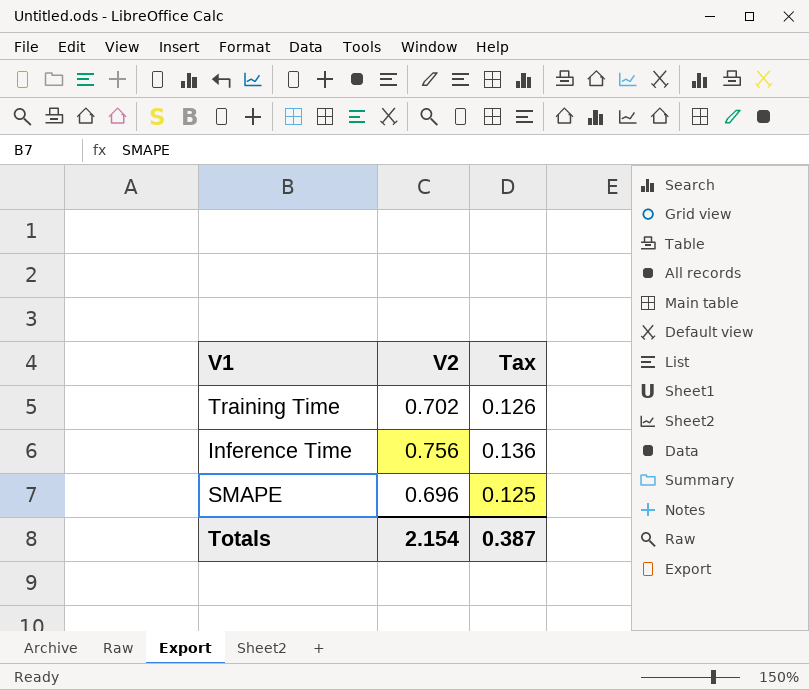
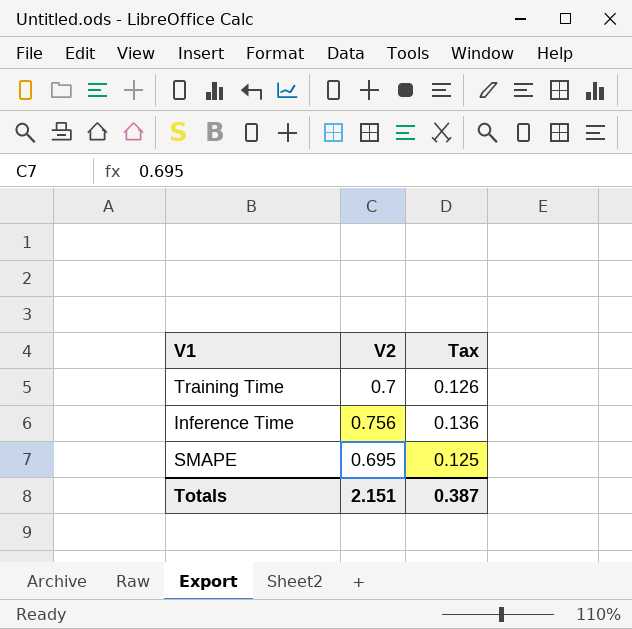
Training Time | V2: 0.702 -> 0.7
SMAPE | V2: 0.696 -> 0.695
Totals | V2: 2.154 -> 2.151

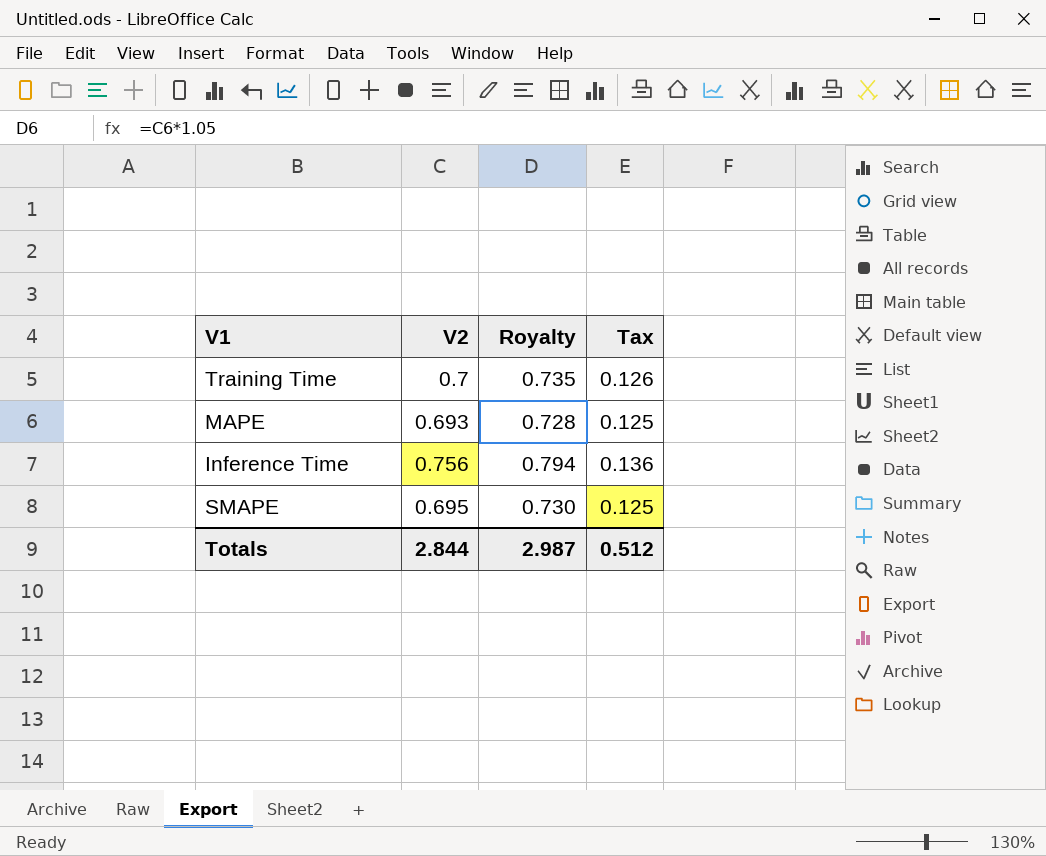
column Royalty | formula: none -> [V2] * 1.05
row MAPE: none -> 0.693 | 0.728 | 0.125
Totals | V2: 2.151 -> 2.844
Totals | Tax: 0.387 -> 0.512

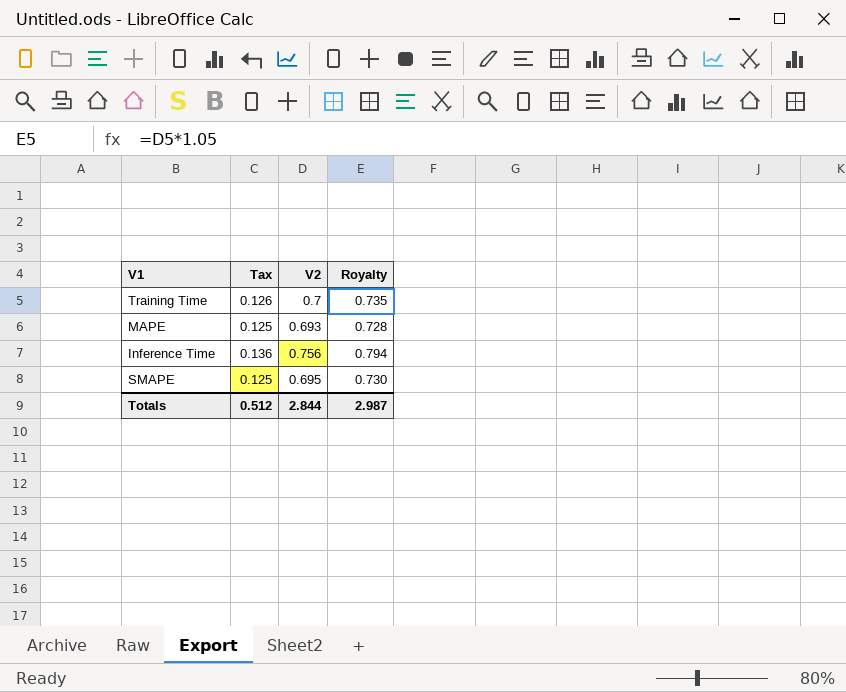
column Tax | position: 4 -> 2

